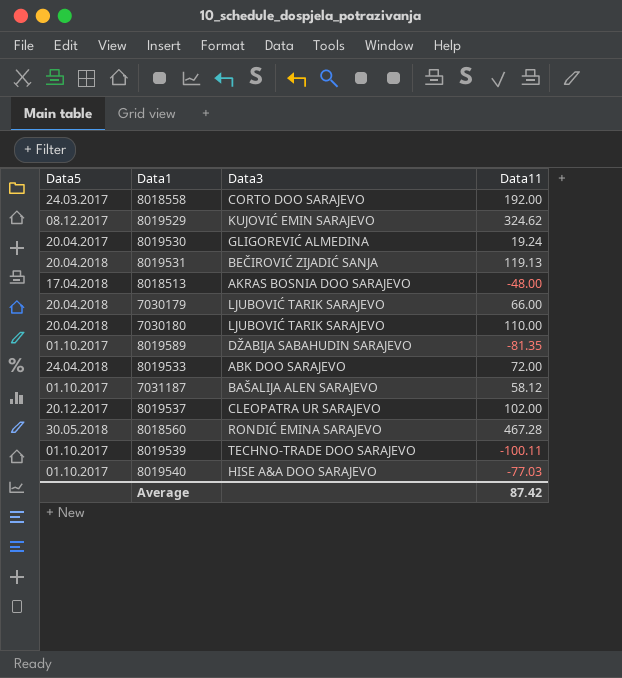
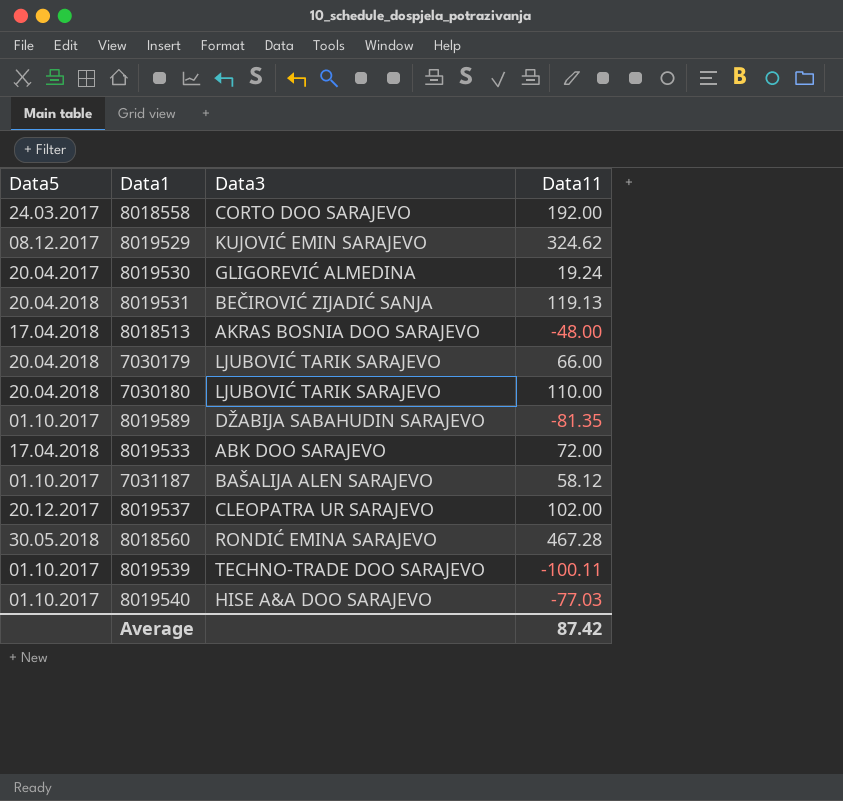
8019533 | Data5: 24.04.2018 -> 17.04.2018

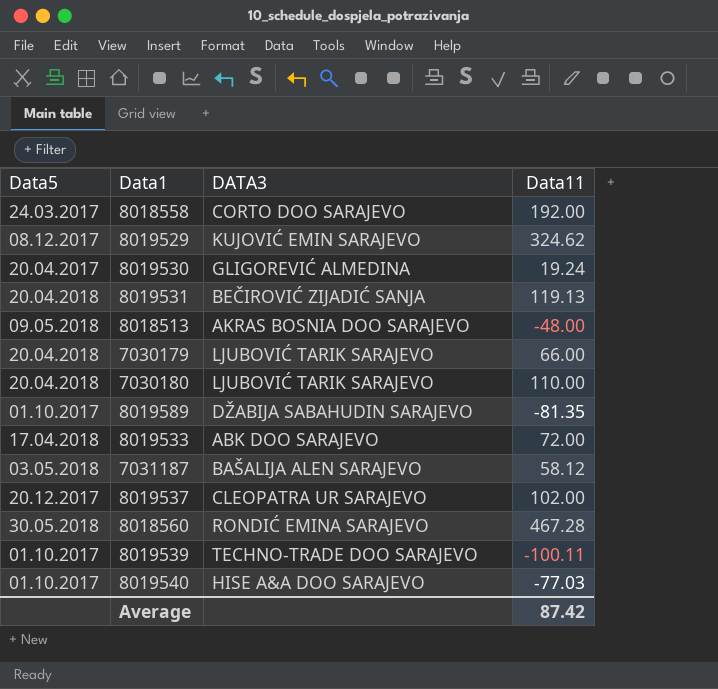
column name: Data3 -> DATA3
8018513 | Data5: 17.04.2018 -> 09.05.2018
7031187 | Data5: 01.10.2017 -> 03.05.2018

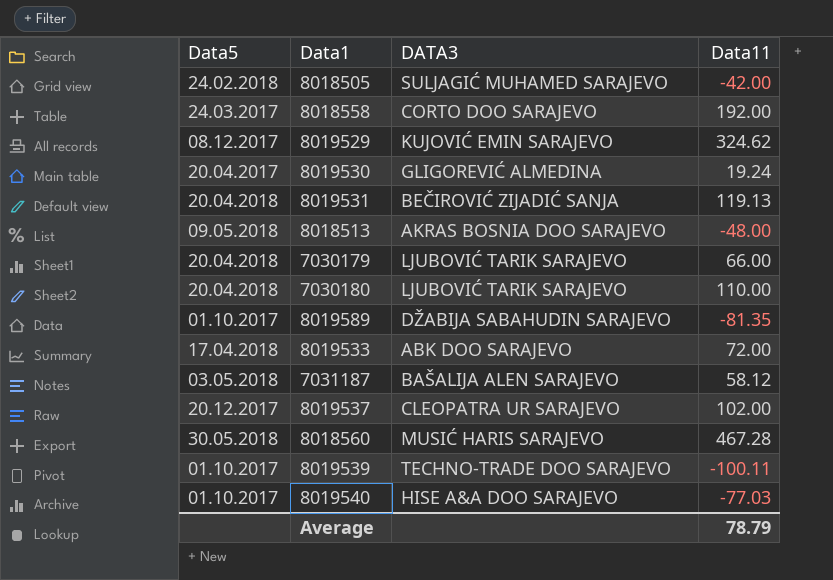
row 8018505: none -> 24.02.2018 | SULJAGIĆ MUHAMED SARAJEVO | -42.00
8018560 | DATA3: RONDIĆ EMINA SARAJEVO -> MUSIĆ HARIS SARAJEVO
Average | Data11: 87.42 -> 78.79

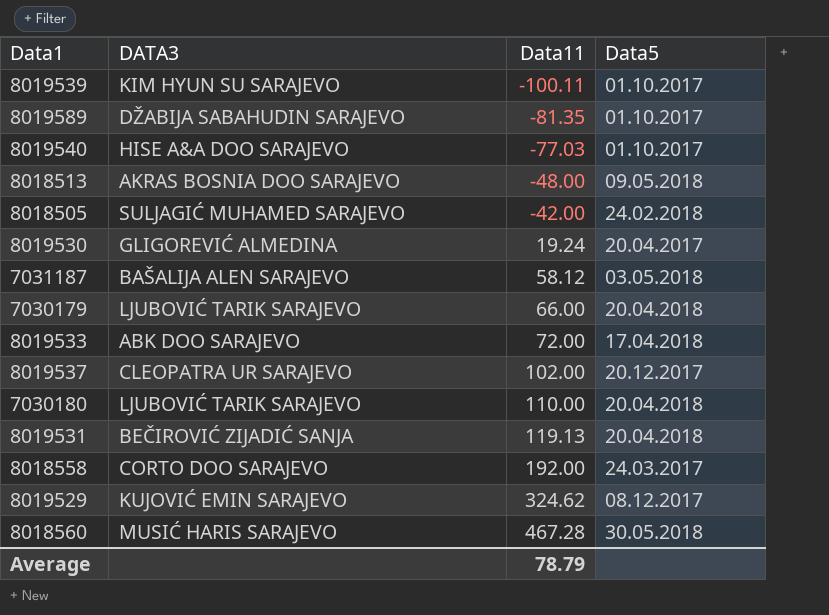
row order: none -> Data11 ascending
column Data5 | position: 1 -> 4
8019539 | DATA3: TECHNO-TRADE DOO SARAJEVO -> KIM HYUN SU SARAJEVO

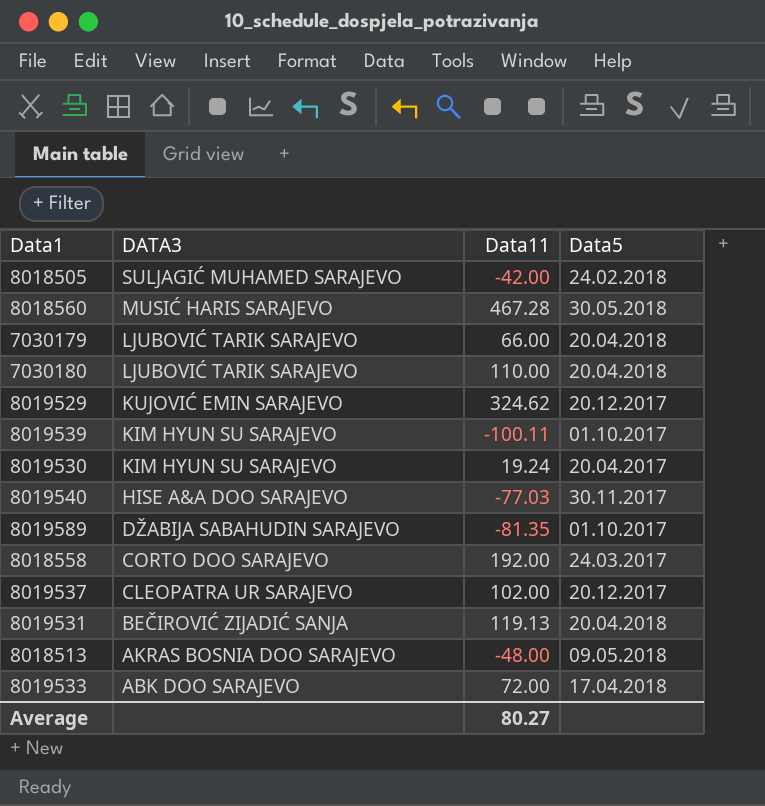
row order: Data11 ascending -> DATA3 descending
row 7031187: BAŠALIJA ALEN SARAJEVO | 58.12 | 03.05.2018 -> none
8019529 | Data5: 08.12.2017 -> 20.12.2017
8019530 | DATA3: GLIGOREVIĆ ALMEDINA -> KIM HYUN SU SARAJEVO
8019540 | Data5: 01.10.2017 -> 30.11.2017
Average | Data11: 78.79 -> 80.27

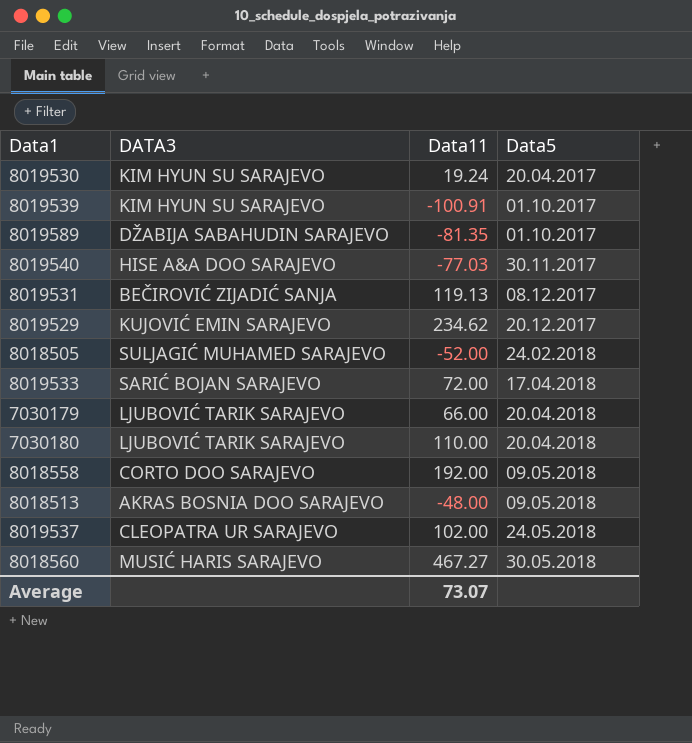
row order: DATA3 descending -> Data5 ascending
8019539 | Data11: -100.11 -> -100.91
8019531 | Data5: 20.04.2018 -> 08.12.2017
8019529 | Data11: 324.62 -> 234.62
8018505 | Data11: -42.00 -> -52.00
8019533 | DATA3: ABK DOO SARAJEVO -> SARIĆ BOJAN SARAJEVO
8018558 | Data5: 24.03.2017 -> 09.05.2018
8019537 | Data5: 20.12.2017 -> 24.05.2018
8018560 | Data11: 467.28 -> 467.27
Average | Data11: 80.27 -> 73.07

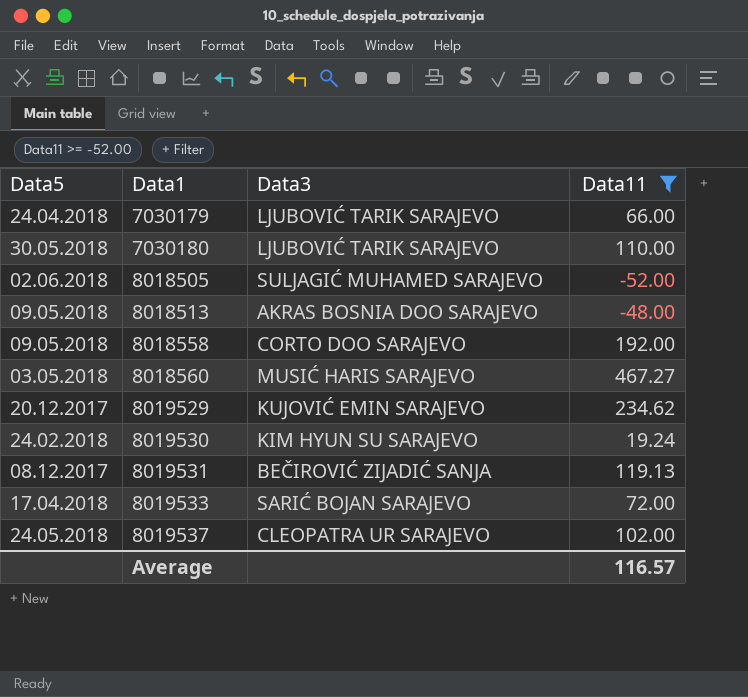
filter: none -> Data11 >= -52.00
row order: Data5 ascending -> Data1 ascending
column Data5 | position: 4 -> 1
column name: DATA3 -> Data3
7030179 | Data5: 20.04.2018 -> 24.04.2018
7030180 | Data5: 20.04.2018 -> 30.05.2018
8018505 | Data5: 24.02.2018 -> 02.06.2018
8018560 | Data5: 30.05.2018 -> 03.05.2018
8019530 | Data5: 20.04.2017 -> 24.02.2018
Average | Data11: 73.07 -> 116.57

